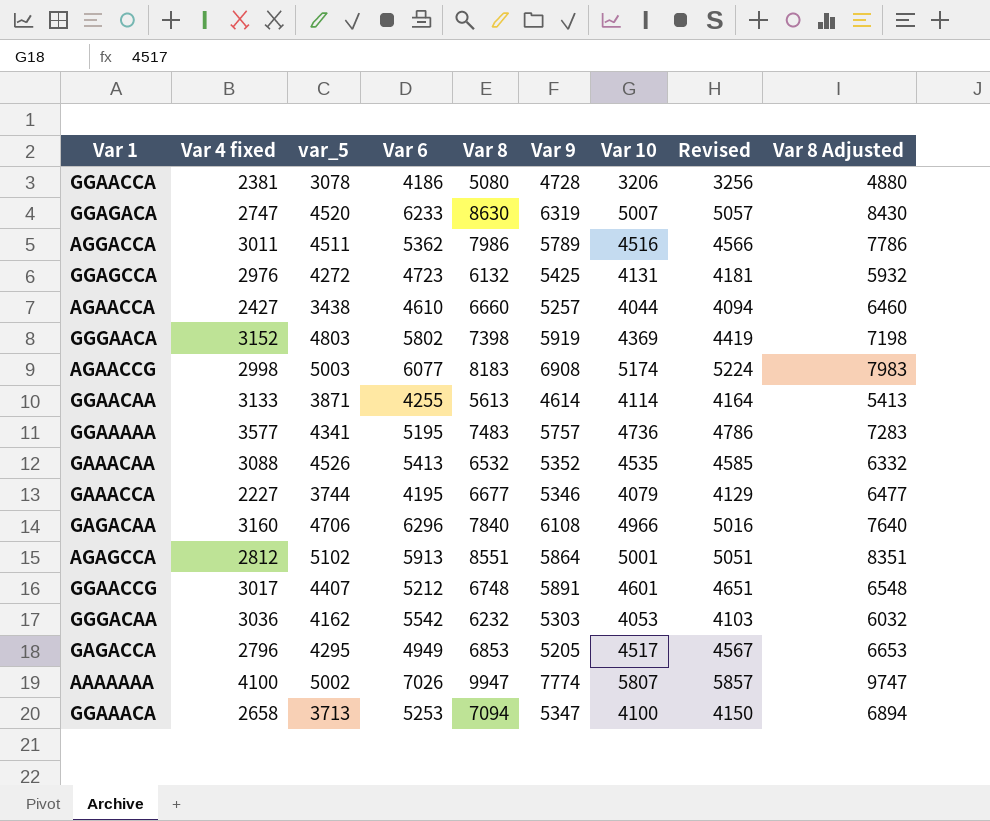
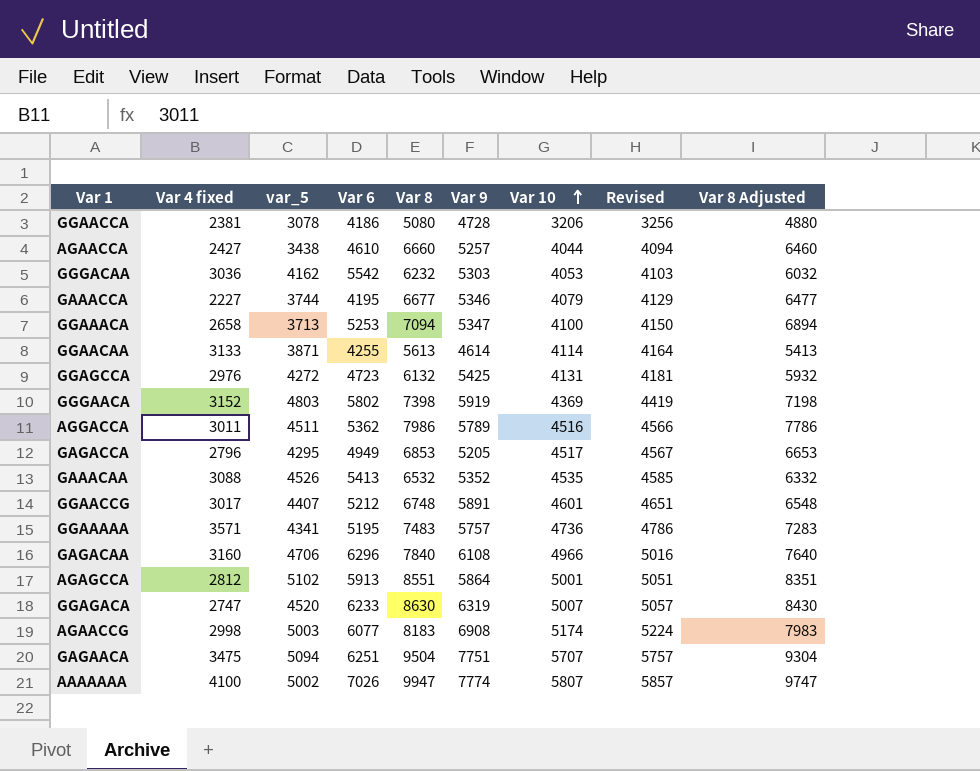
row order: none -> Var 10 ascending
GGAAAAA | Var 4 fixed: 3577 -> 3571
row GAGAACA: none -> 3475 | 5094 | 6251 | 9504 | 7751 | 5707 | 5757 | 9304

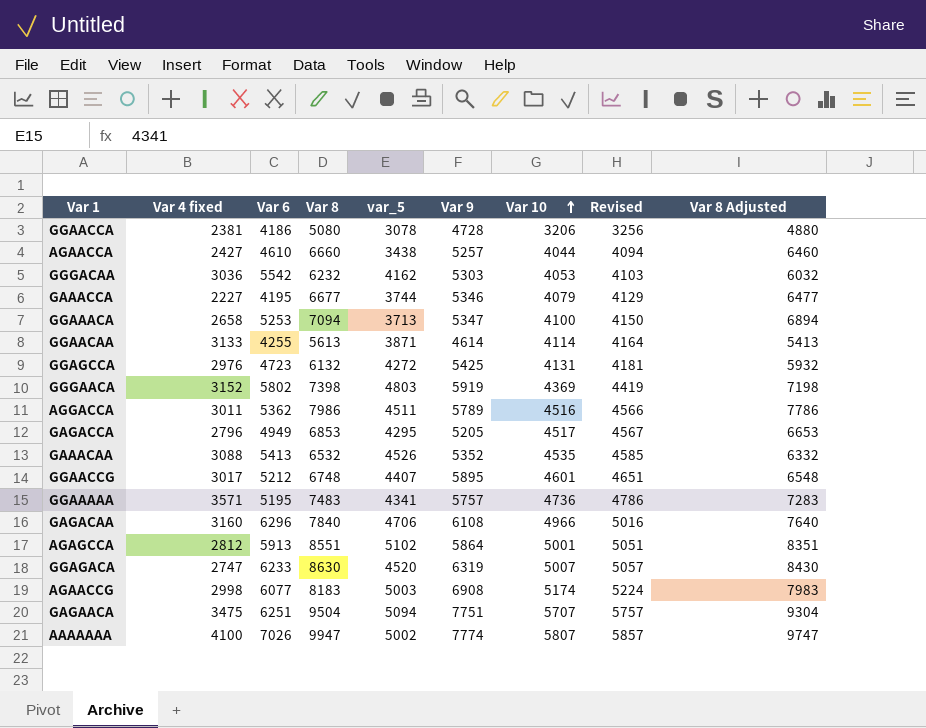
column var_5 | position: 3 -> 5
GGAACCG | Var 9: 5891 -> 5895

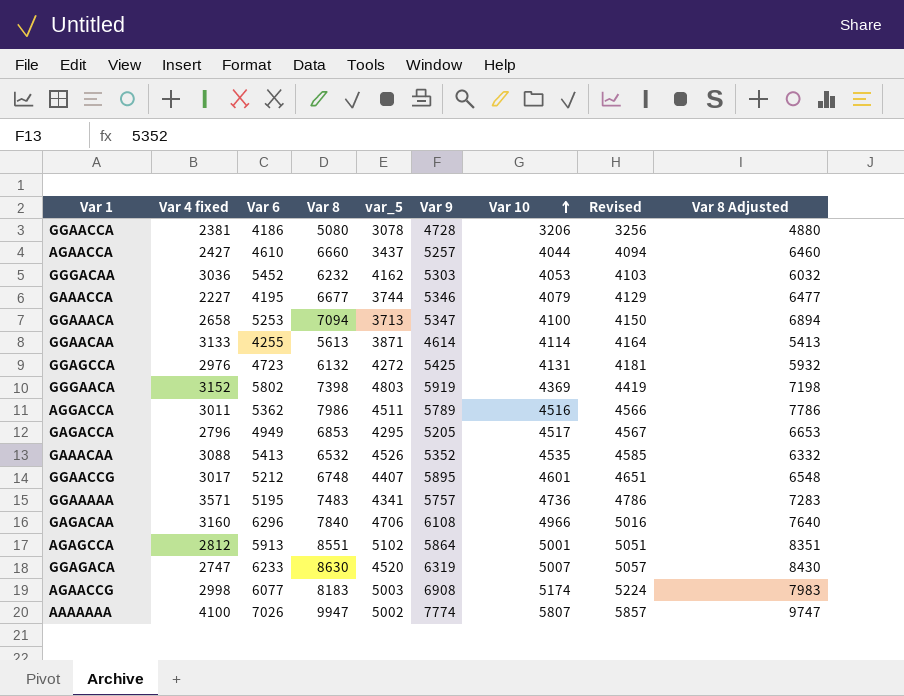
row GAGAACA: 3475 | 6251 | 9504 | 5094 | 7751 | 5707 | 5757 | 9304 -> none
AGAACCA | var_5: 3438 -> 3437
GGGACAA | Var 6: 5542 -> 5452

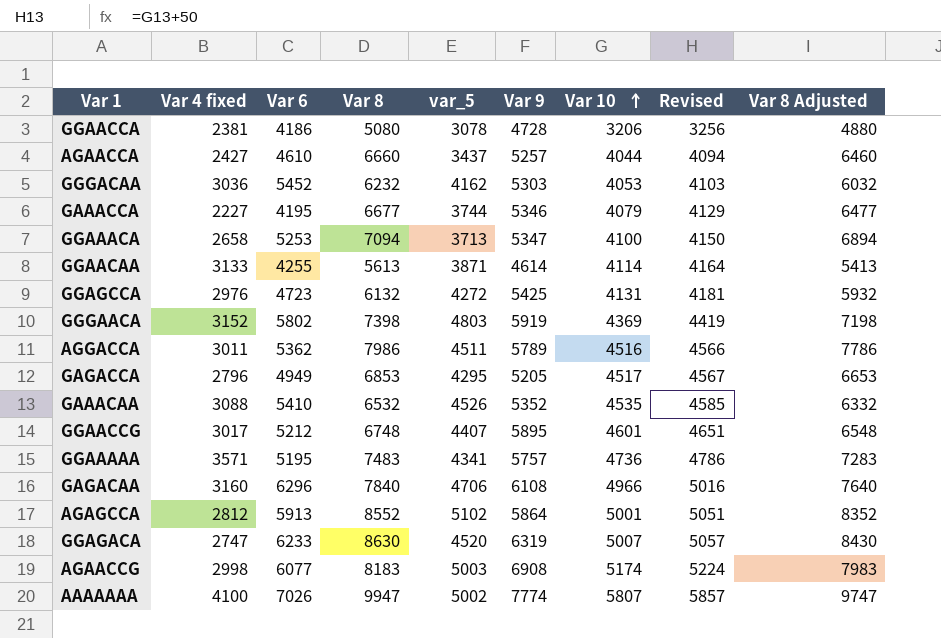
GAAACAA | Var 6: 5413 -> 5410
AGAGCCA | Var 8: 8551 -> 8552
AGAGCCA | Var 8 Adjusted: 8351 -> 8352

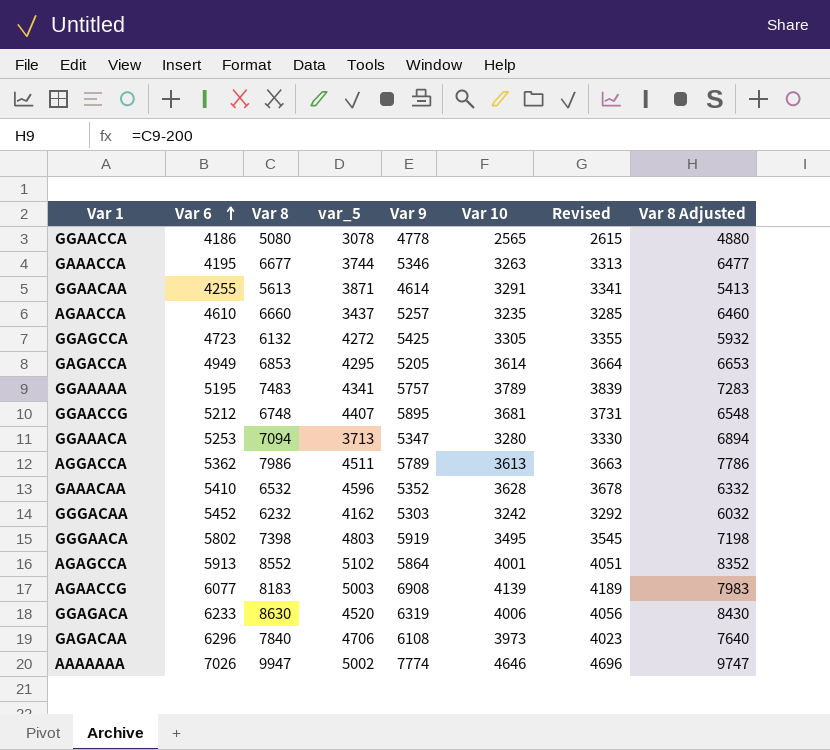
row order: Var 10 ascending -> Var 6 ascending
column Var 4 fixed | position: 2 -> none
GGAACCA | Var 9: 4728 -> 4778
GGAACCA | Var 10: 3206 -> 2565
GGAACCA | Revised: 3256 -> 2615
GAAACCA | Var 10: 4079 -> 3263
GAAACCA | Revised: 4129 -> 3313
GGAACAA | Var 10: 4114 -> 3291
GGAACAA | Revised: 4164 -> 3341
AGAACCA | Var 10: 4044 -> 3235
AGAACCA | Revised: 4094 -> 3285
GGAGCCA | Var 10: 4131 -> 3305
GGAGCCA | Revised: 4181 -> 3355
GAGACCA | Var 10: 4517 -> 3614
GAGACCA | Revised: 4567 -> 3664
GGAAAAA | Var 10: 4736 -> 3789
GGAAAAA | Revised: 4786 -> 3839
GGAACCG | Var 10: 4601 -> 3681
GGAACCG | Revised: 4651 -> 3731
GGAAACA | Var 10: 4100 -> 3280
GGAAACA | Revised: 4150 -> 3330
AGGACCA | Var 10: 4516 -> 3613
AGGACCA | Revised: 4566 -> 3663
GAAACAA | var_5: 4526 -> 4596
GAAACAA | Var 10: 4535 -> 3628
GAAACAA | Revised: 4585 -> 3678
GGGACAA | Var 10: 4053 -> 3242
GGGACAA | Revised: 4103 -> 3292
GGGAACA | Var 10: 4369 -> 3495
GGGAACA | Revised: 4419 -> 3545
AGAGCCA | Var 10: 5001 -> 4001
AGAGCCA | Revised: 5051 -> 4051
AGAACCG | Var 10: 5174 -> 4139
AGAACCG | Revised: 5224 -> 4189
GGAGACA | Var 10: 5007 -> 4006
GGAGACA | Revised: 5057 -> 4056
GAGACAA | Var 10: 4966 -> 3973
GAGACAA | Revised: 5016 -> 4023
AAAAAAA | Var 10: 5807 -> 4646
AAAAAAA | Revised: 5857 -> 4696

